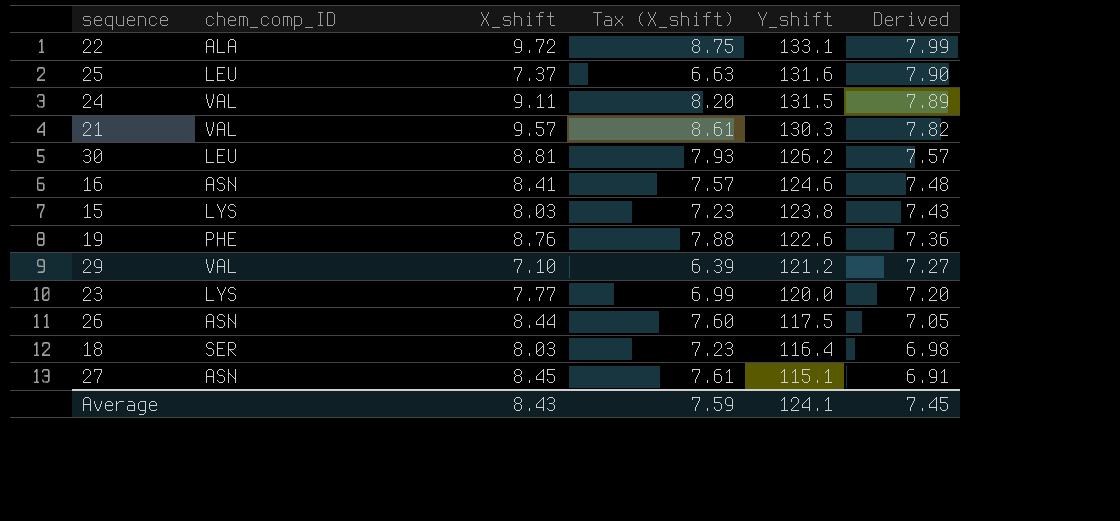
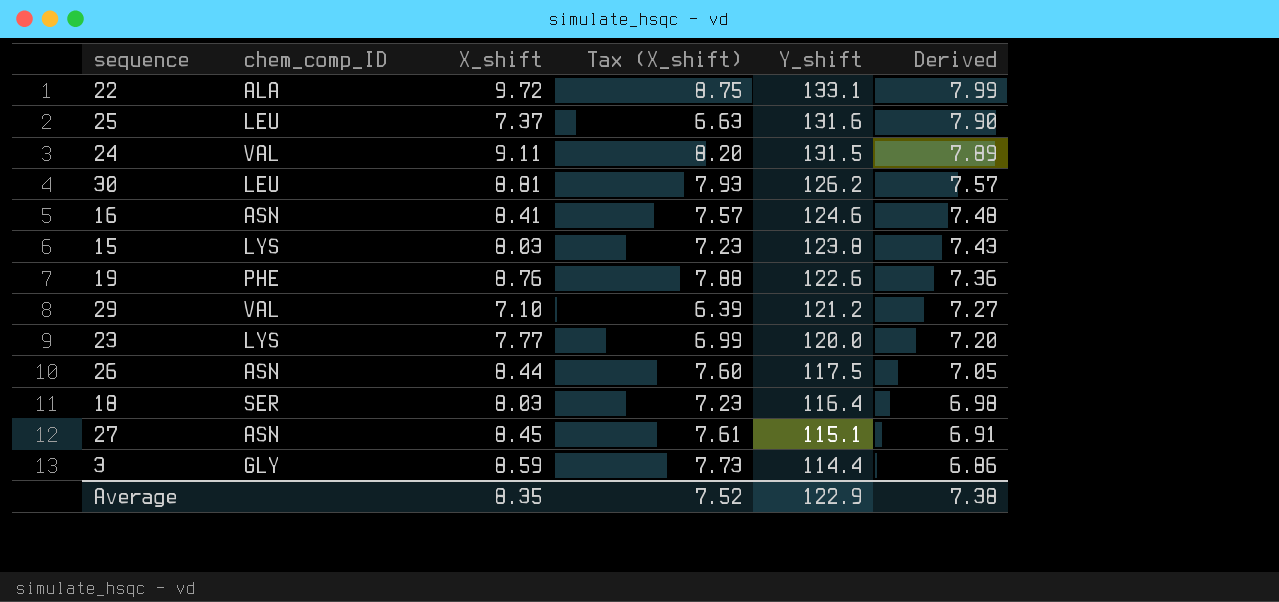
row 21: VAL | 9.57 | 8.61 | 130.3 | 7.82 -> none
row 3: none -> GLY | 8.59 | 7.73 | 114.4 | 6.86
Average | X_shift: 8.43 -> 8.35
Average | Tax (X_shift): 7.59 -> 7.52
Average | Y_shift: 124.1 -> 122.9
Average | Derived: 7.45 -> 7.38

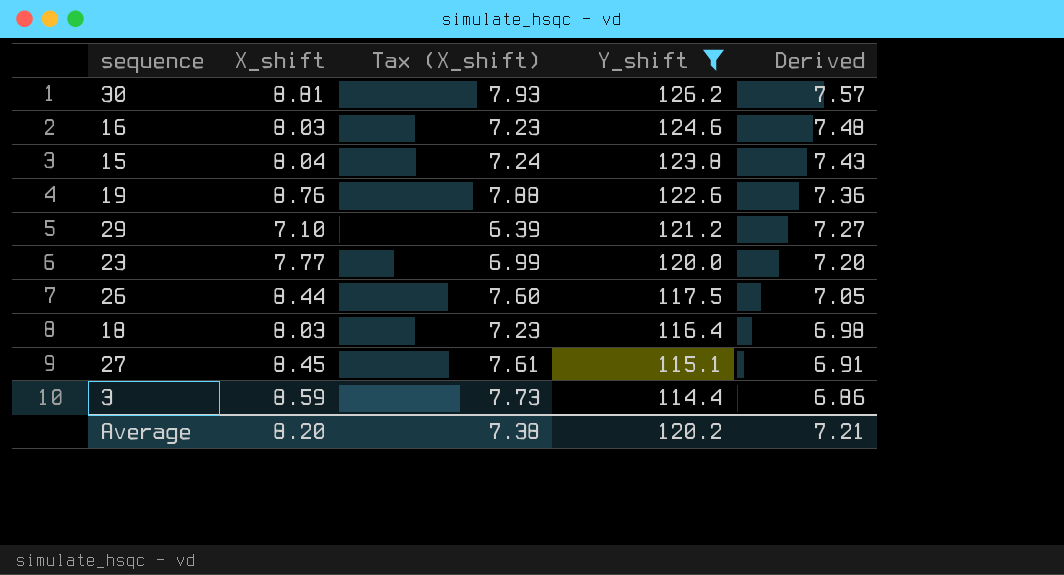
filter: none -> Y_shift <= 126.2
column chem_comp_ID | position: 2 -> none
16 | X_shift: 8.41 -> 8.03
16 | Tax (X_shift): 7.57 -> 7.23
15 | X_shift: 8.03 -> 8.04
15 | Tax (X_shift): 7.23 -> 7.24
Average | X_shift: 8.35 -> 8.20
Average | Tax (X_shift): 7.52 -> 7.38
Average | Y_shift: 122.9 -> 120.2
Average | Derived: 7.38 -> 7.21

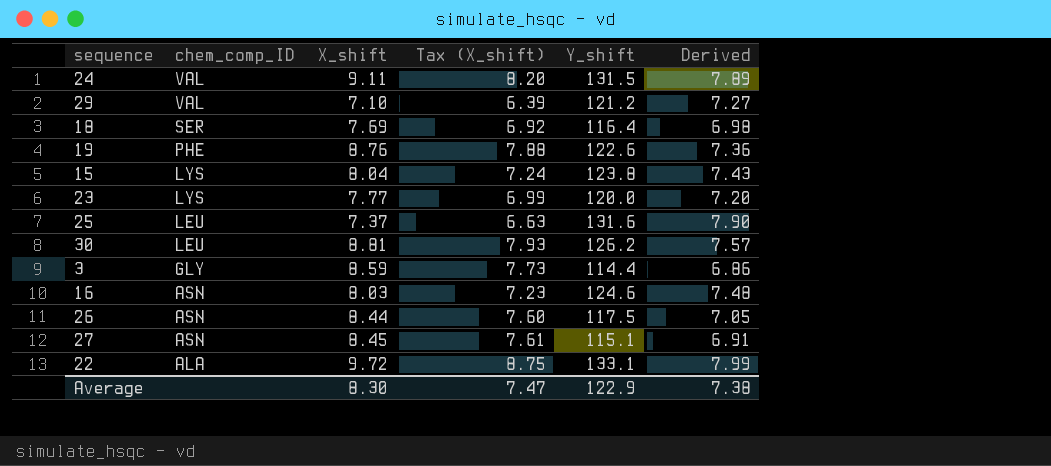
filter: Y_shift <= 126.2 -> none
row order: Y_shift descending -> chem_comp_ID descending
column chem_comp_ID | position: none -> 2
18 | X_shift: 8.03 -> 7.69
18 | Tax (X_shift): 7.23 -> 6.92
Average | X_shift: 8.20 -> 8.30
Average | Tax (X_shift): 7.38 -> 7.47
Average | Y_shift: 120.2 -> 122.9
Average | Derived: 7.21 -> 7.38

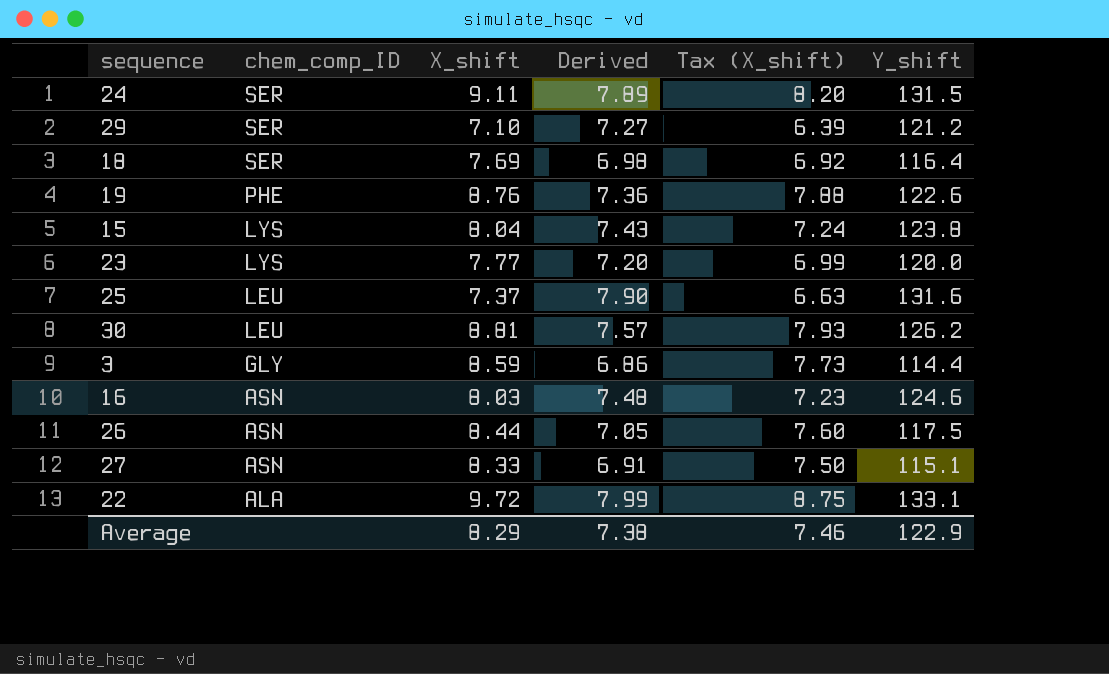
column Derived | position: 6 -> 4
24 | chem_comp_ID: VAL -> SER
29 | chem_comp_ID: VAL -> SER
27 | X_shift: 8.45 -> 8.33
27 | Tax (X_shift): 7.61 -> 7.50
Average | X_shift: 8.30 -> 8.29
Average | Tax (X_shift): 7.47 -> 7.46

